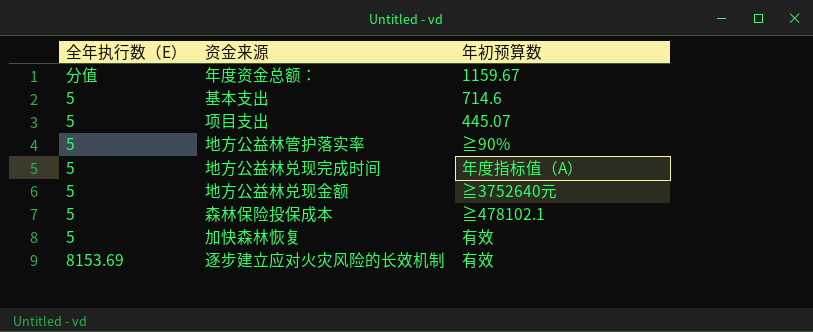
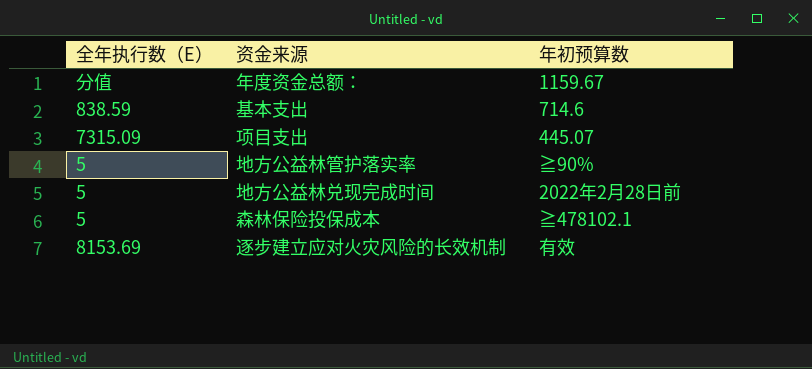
row 地方公益林兑现金额: 5 | ≧3752640元 -> none
row 加快森林恢复: 5 | 有效 -> none
基本支出 | 全年执行数（E）: 5 -> 838.59
项目支出 | 全年执行数（E）: 5 -> 7315.09
地方公益林兑现完成时间 | 年初预算数: 年度指标值（A） -> 2022年2月28日前

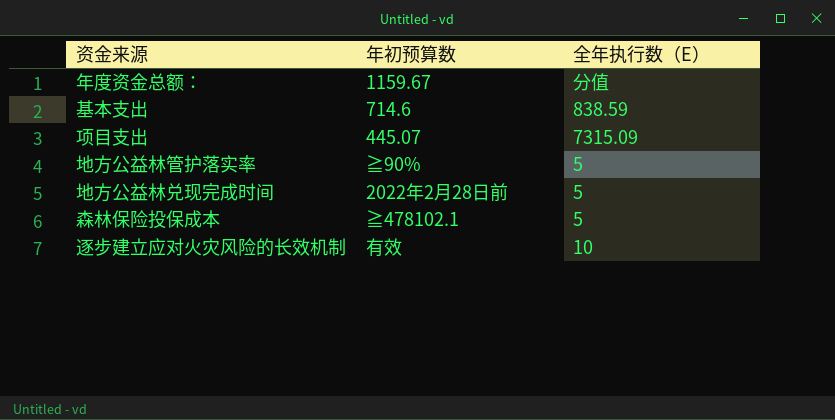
column 全年执行数（E） | position: 1 -> 3
逐步建立应对火灾风险的长效机制 | 全年执行数（E）: 8153.69 -> 10

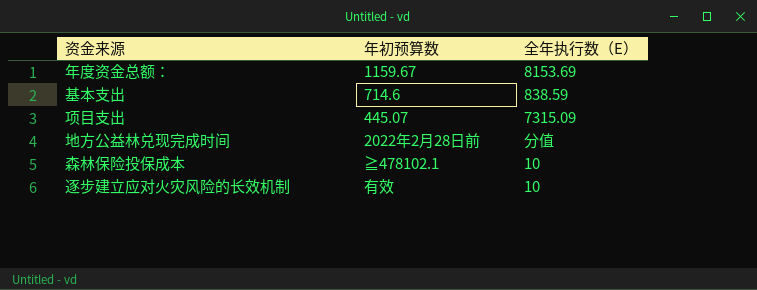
row 地方公益林管护落实率: ≧90% | 5 -> none
年度资金总额： | 全年执行数（E）: 分值 -> 8153.69
地方公益林兑现完成时间 | 全年执行数（E）: 5 -> 分值
森林保险投保成本 | 全年执行数（E）: 5 -> 10

